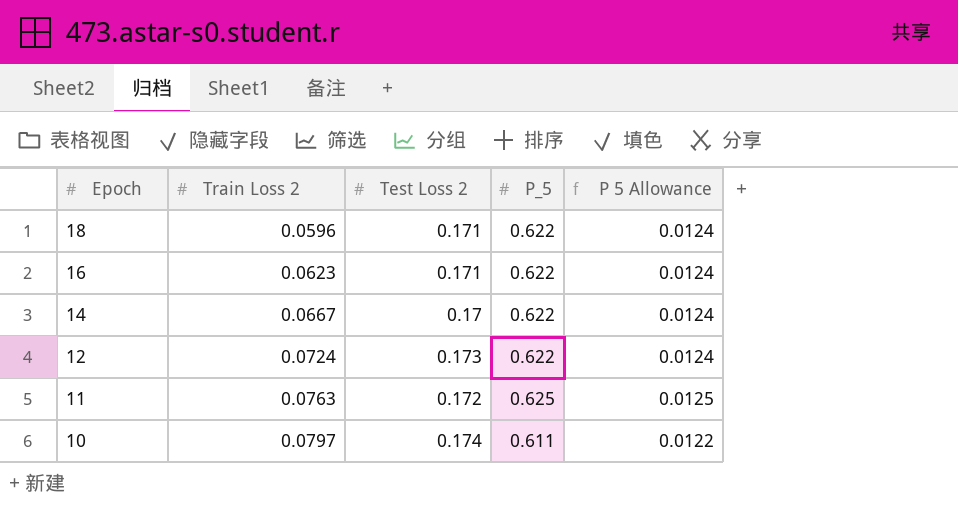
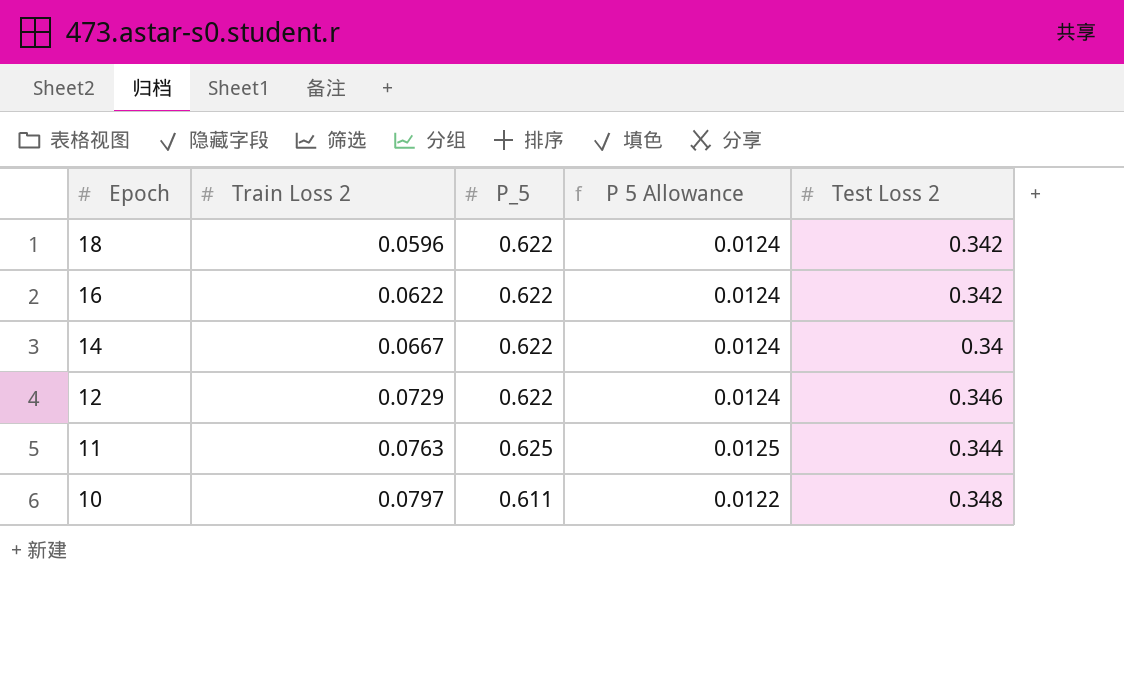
column Test Loss 2 | position: 3 -> 5
18 | Test Loss 2: 0.171 -> 0.342
16 | Train Loss 2: 0.0623 -> 0.0622
16 | Test Loss 2: 0.171 -> 0.342
14 | Test Loss 2: 0.17 -> 0.34
12 | Train Loss 2: 0.0724 -> 0.0729
12 | Test Loss 2: 0.173 -> 0.346
11 | Test Loss 2: 0.172 -> 0.344
10 | Test Loss 2: 0.174 -> 0.348

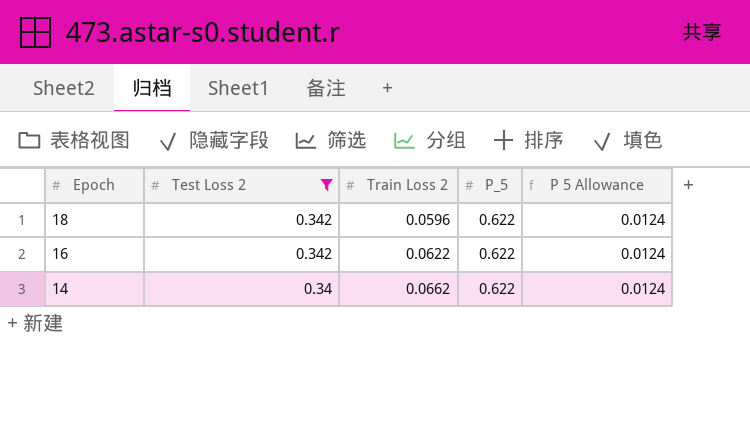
filter: none -> Test Loss 2 <= 0.342
column Test Loss 2 | position: 5 -> 2
14 | Train Loss 2: 0.0667 -> 0.0662

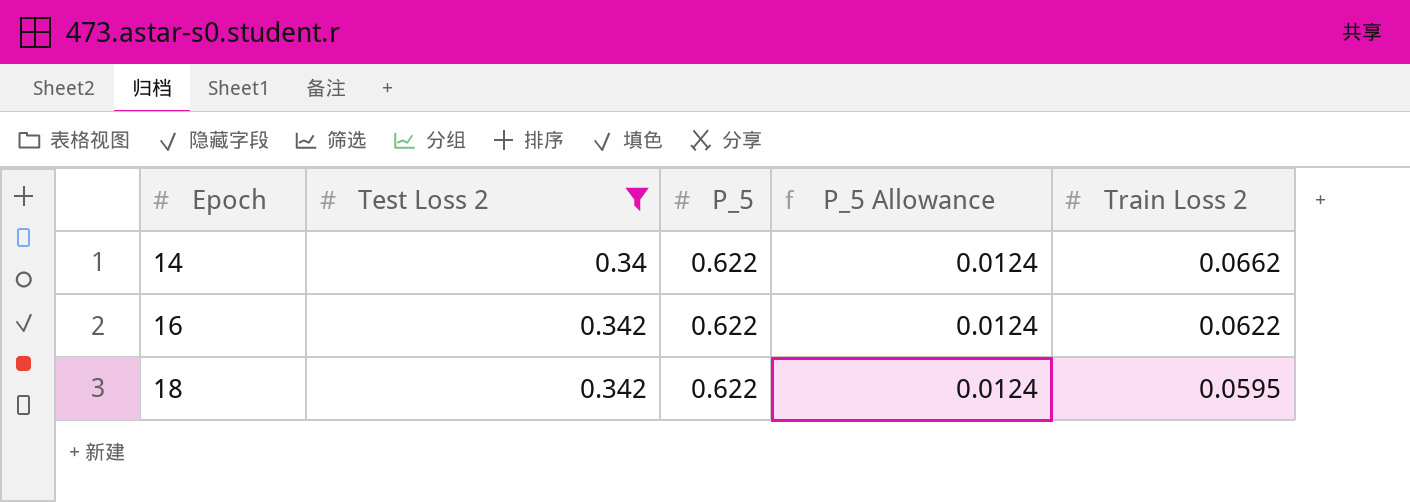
row order: Epoch descending -> Epoch ascending
column name: P 5 Allowance -> P_5 Allowance
column Train Loss 2 | position: 3 -> 5
18 | Train Loss 2: 0.0596 -> 0.0595

